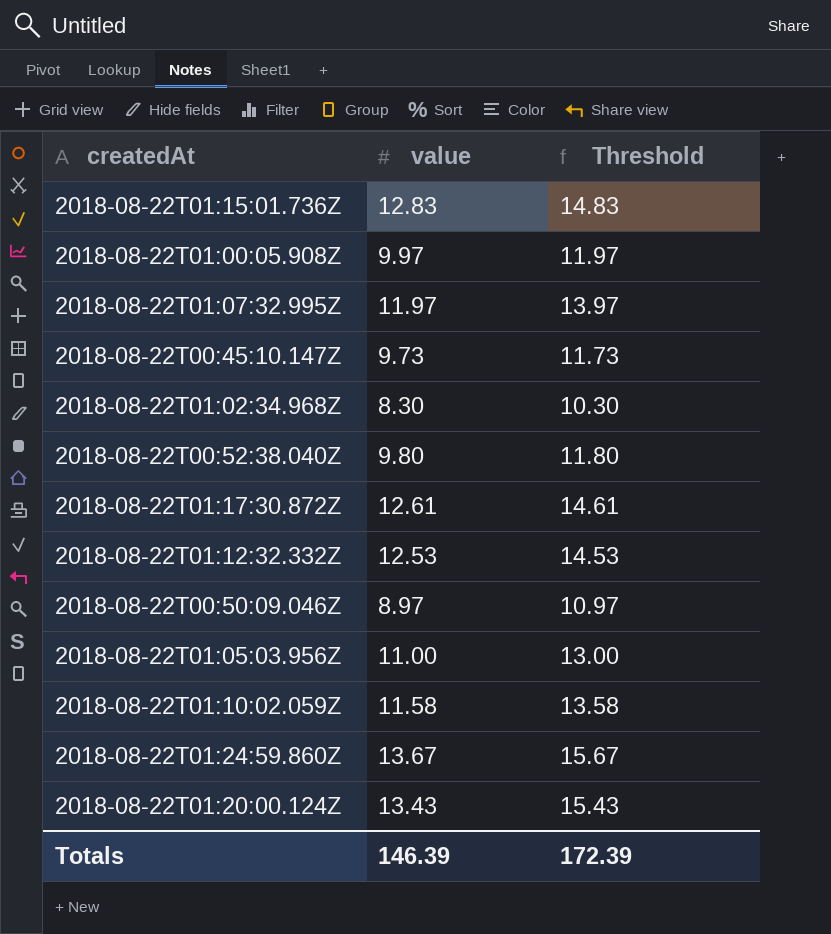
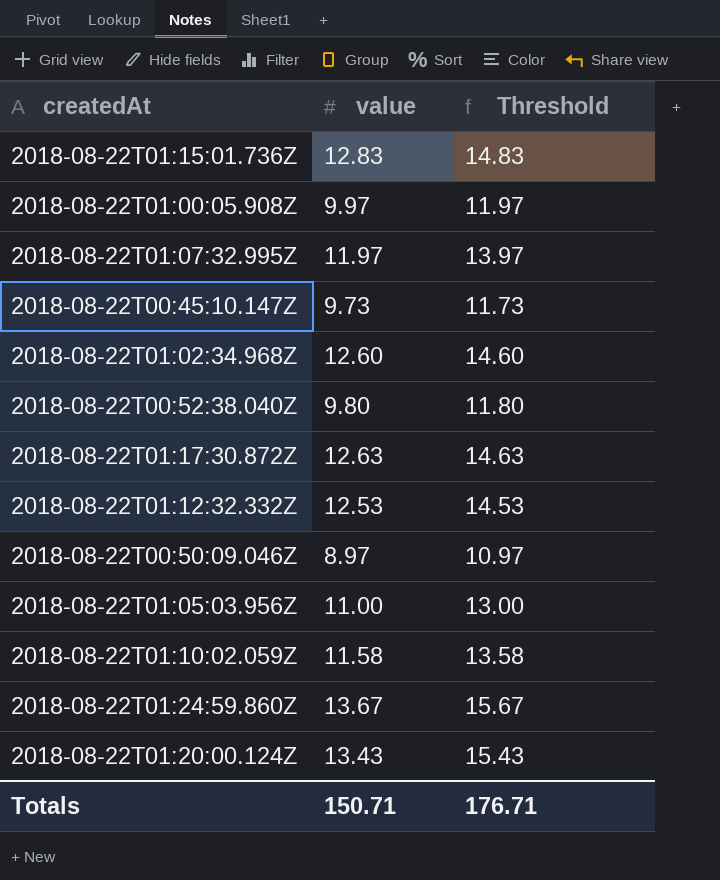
2018-08-22T01:02:34.968Z | value: 8.30 -> 12.60
2018-08-22T01:02:34.968Z | Threshold: 10.30 -> 14.60
2018-08-22T01:17:30.872Z | value: 12.61 -> 12.63
2018-08-22T01:17:30.872Z | Threshold: 14.61 -> 14.63
Totals | value: 146.39 -> 150.71
Totals | Threshold: 172.39 -> 176.71

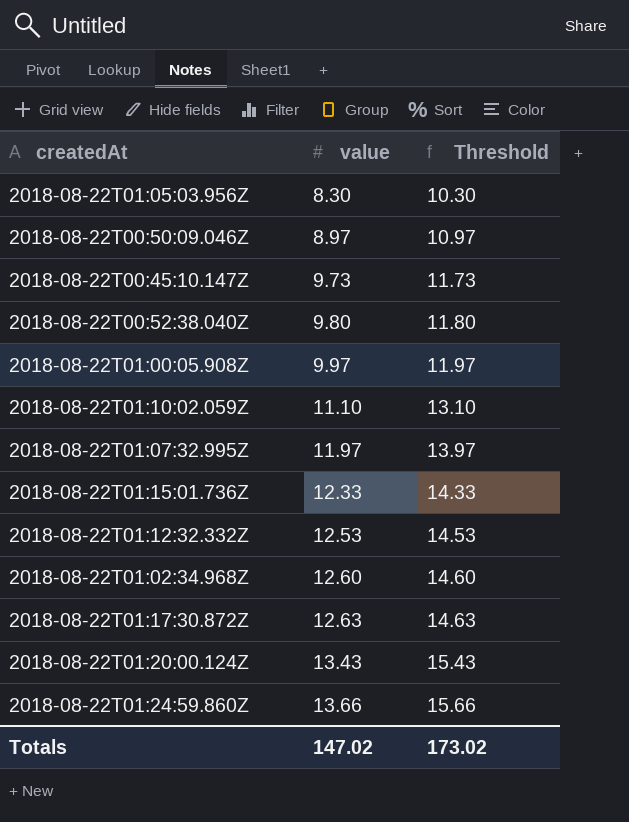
row order: none -> value ascending
2018-08-22T01:05:03.956Z | value: 11.00 -> 8.30
2018-08-22T01:05:03.956Z | Threshold: 13.00 -> 10.30
2018-08-22T01:10:02.059Z | value: 11.58 -> 11.10
2018-08-22T01:10:02.059Z | Threshold: 13.58 -> 13.10
2018-08-22T01:15:01.736Z | value: 12.83 -> 12.33
2018-08-22T01:15:01.736Z | Threshold: 14.83 -> 14.33
2018-08-22T01:24:59.860Z | value: 13.67 -> 13.66
2018-08-22T01:24:59.860Z | Threshold: 15.67 -> 15.66
Totals | value: 150.71 -> 147.02
Totals | Threshold: 176.71 -> 173.02

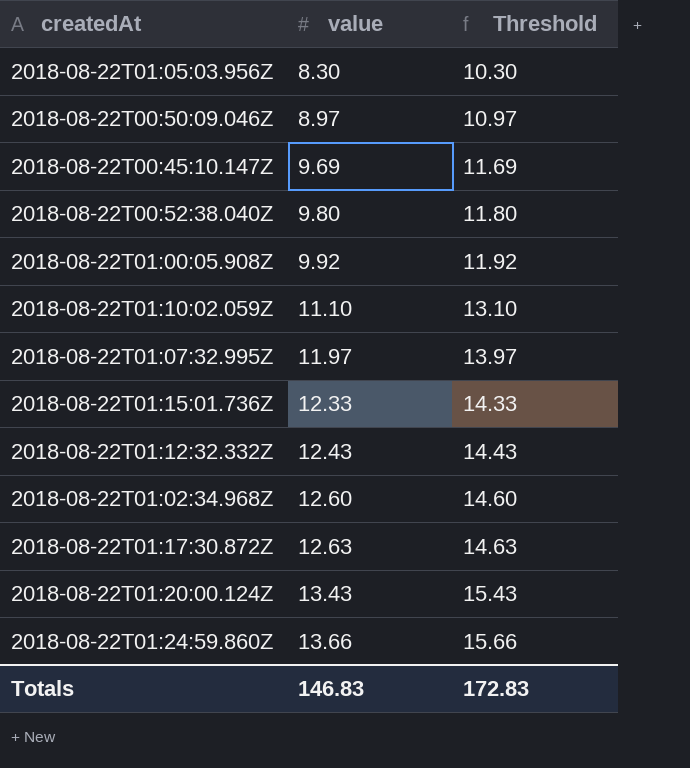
2018-08-22T00:45:10.147Z | value: 9.73 -> 9.69
2018-08-22T00:45:10.147Z | Threshold: 11.73 -> 11.69
2018-08-22T01:00:05.908Z | value: 9.97 -> 9.92
2018-08-22T01:00:05.908Z | Threshold: 11.97 -> 11.92
2018-08-22T01:12:32.332Z | value: 12.53 -> 12.43
2018-08-22T01:12:32.332Z | Threshold: 14.53 -> 14.43
Totals | value: 147.02 -> 146.83
Totals | Threshold: 173.02 -> 172.83

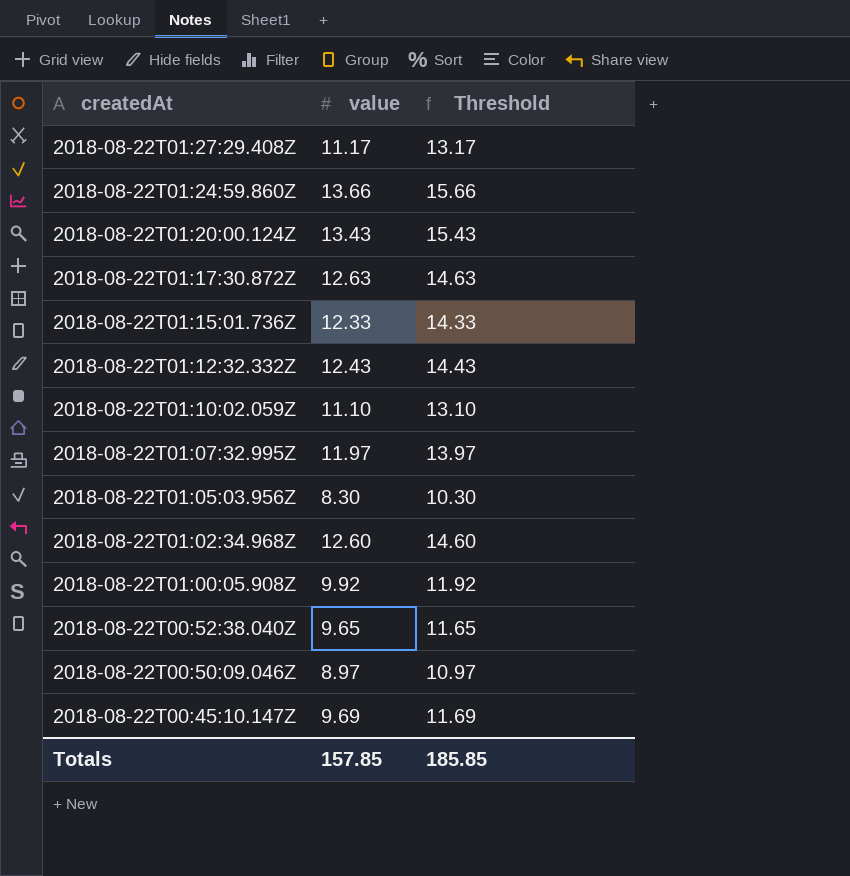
row order: value ascending -> createdAt descending
row 2018-08-22T01:27:29.408Z: none -> 11.17 | 13.17
2018-08-22T00:52:38.040Z | value: 9.80 -> 9.65
2018-08-22T00:52:38.040Z | Threshold: 11.80 -> 11.65
Totals | value: 146.83 -> 157.85
Totals | Threshold: 172.83 -> 185.85

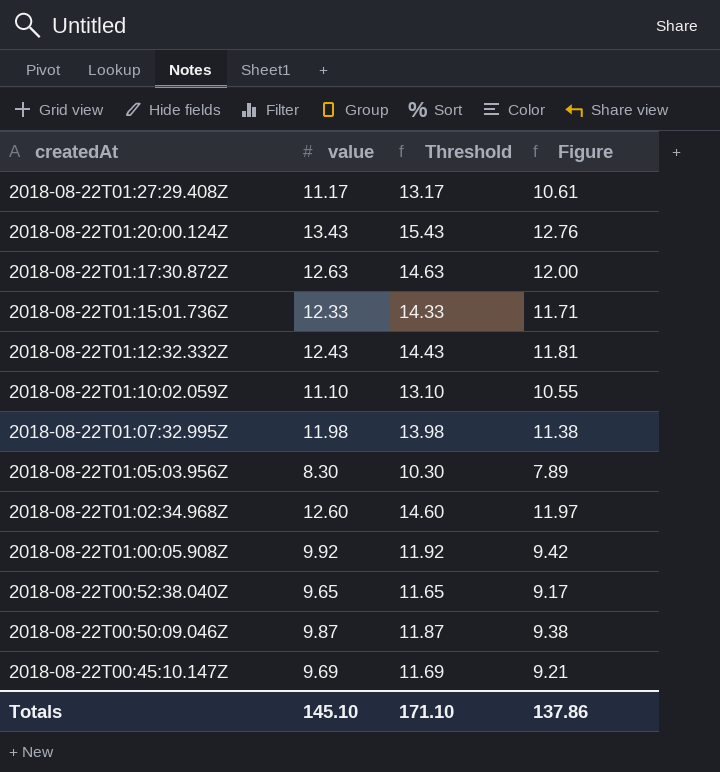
column Figure | formula: none -> [value] * 0.95
row 2018-08-22T01:24:59.860Z: 13.66 | 15.66 -> none
2018-08-22T01:07:32.995Z | value: 11.97 -> 11.98
2018-08-22T01:07:32.995Z | Threshold: 13.97 -> 13.98
2018-08-22T00:50:09.046Z | value: 8.97 -> 9.87
2018-08-22T00:50:09.046Z | Threshold: 10.97 -> 11.87
Totals | value: 157.85 -> 145.10
Totals | Threshold: 185.85 -> 171.10

